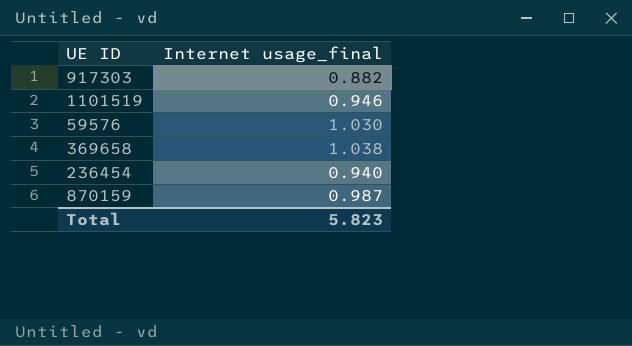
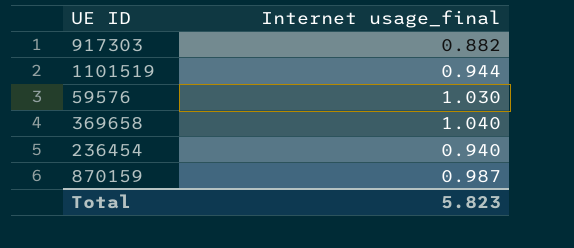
1101519 | Internet usage_final: 0.946 -> 0.944
369658 | Internet usage_final: 1.038 -> 1.040

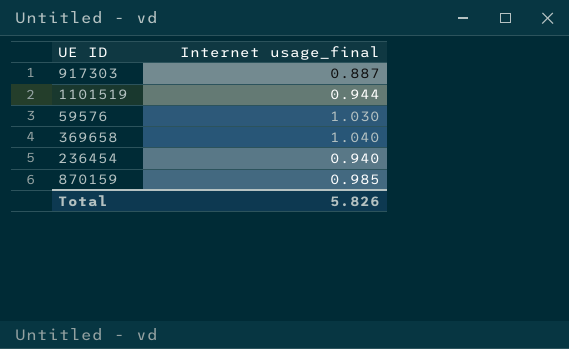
917303 | Internet usage_final: 0.882 -> 0.887
870159 | Internet usage_final: 0.987 -> 0.985
Total | Internet usage_final: 5.823 -> 5.826

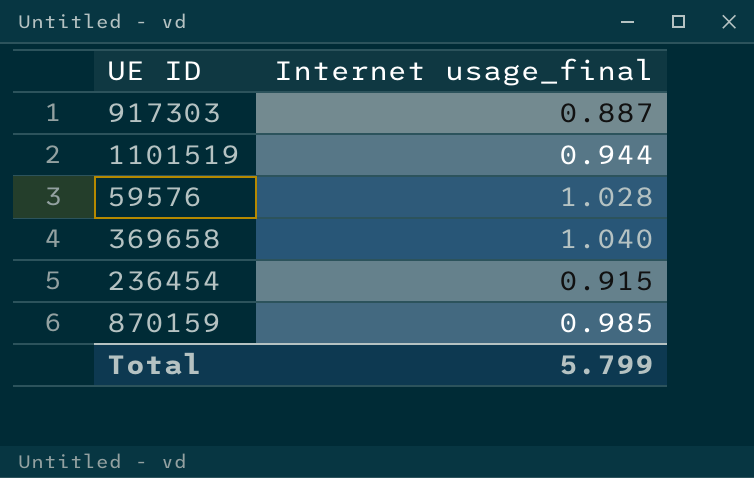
59576 | Internet usage_final: 1.030 -> 1.028
236454 | Internet usage_final: 0.940 -> 0.915
Total | Internet usage_final: 5.826 -> 5.799

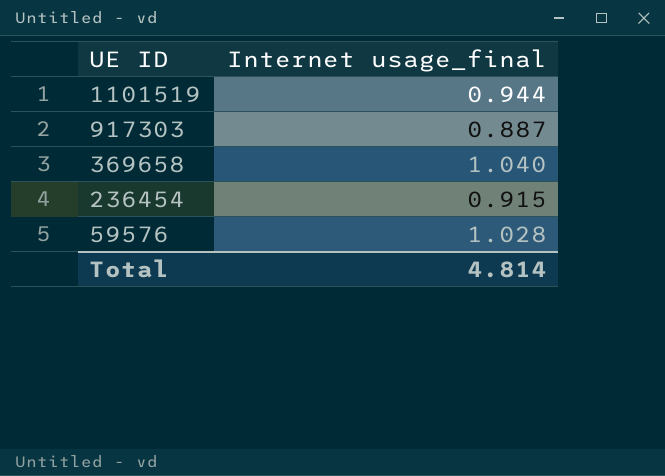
row order: none -> UE ID descending
row 870159: 0.985 -> none
Total | Internet usage_final: 5.799 -> 4.814

